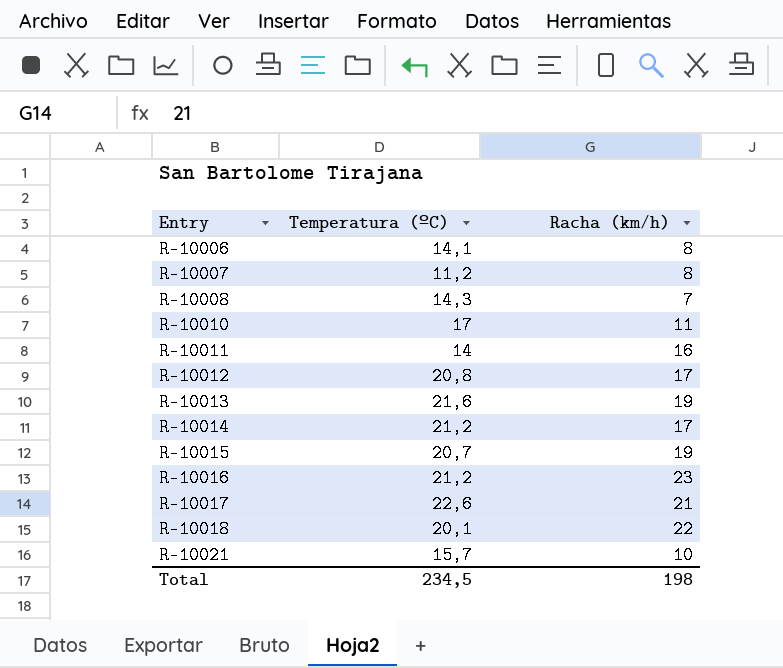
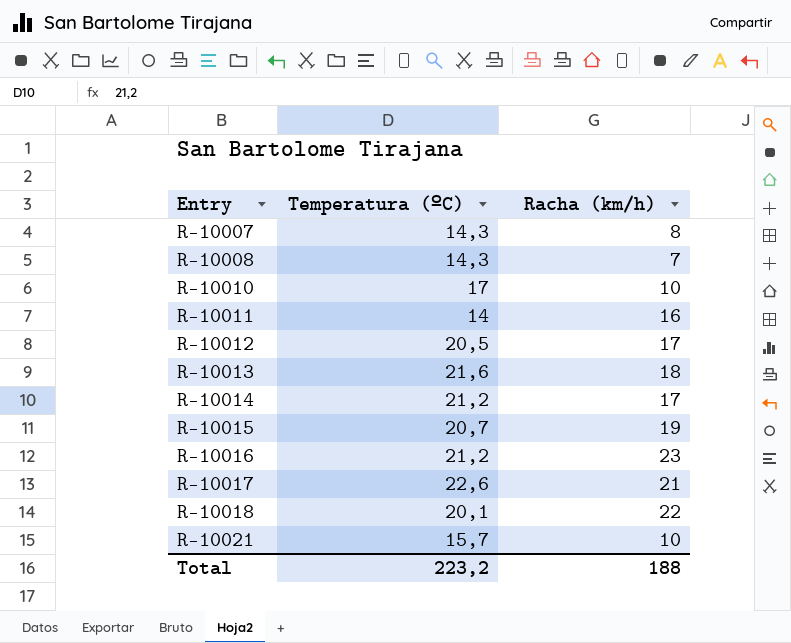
row R-10006: 14,1 | 8 -> none
R-10007 | Temperatura (ºC): 11,2 -> 14,3
R-10010 | Racha (km/h): 11 -> 10
R-10012 | Temperatura (ºC): 20,8 -> 20,5
R-10013 | Racha (km/h): 19 -> 18
Total | Temperatura (ºC): 234,5 -> 223,2
Total | Racha (km/h): 198 -> 188

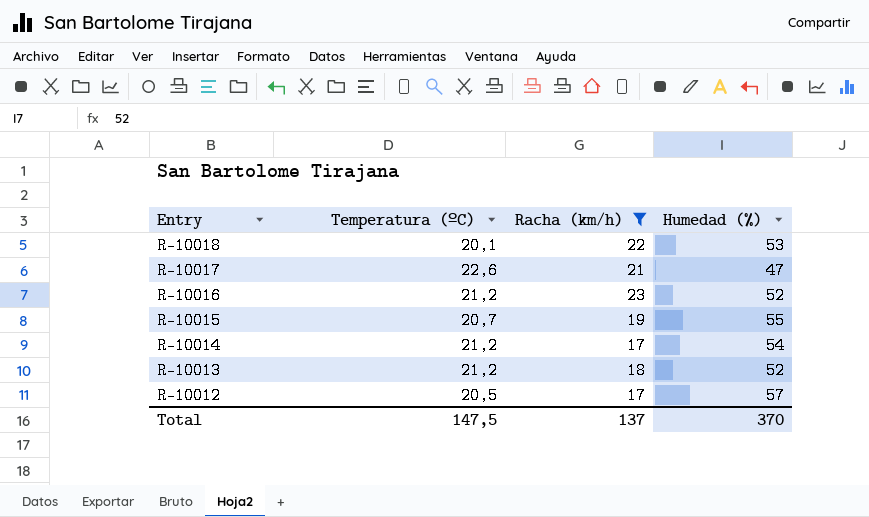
filter: none -> Racha (km/h) >= 17
row order: Entry ascending -> Entry descending
column Humedad (%) | position: none -> 4
R-10013 | Temperatura (ºC): 21,6 -> 21,2
Total | Temperatura (ºC): 223,2 -> 147,5
Total | Racha (km/h): 188 -> 137

